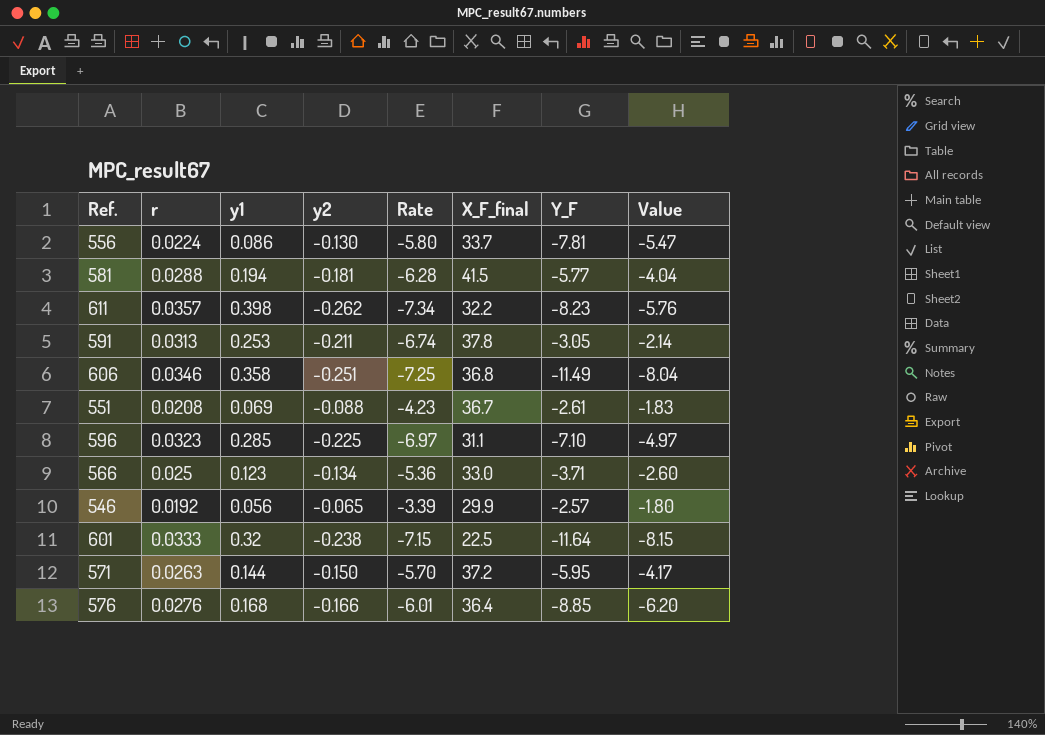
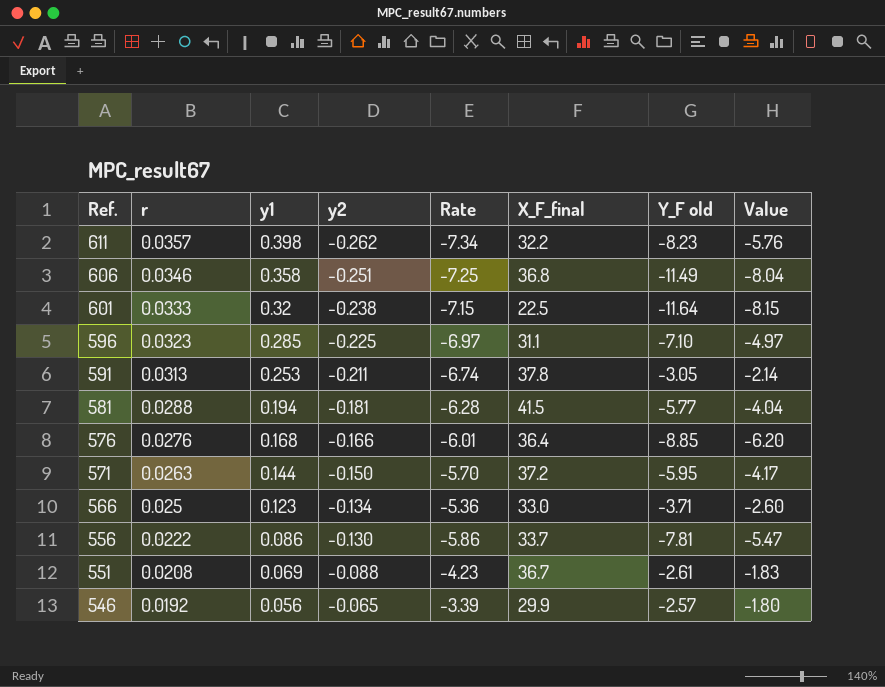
row order: none -> Ref. descending
column name: Y_F -> Y_F old
556 | r: 0.0224 -> 0.0222
556 | Rate: -5.80 -> -5.86

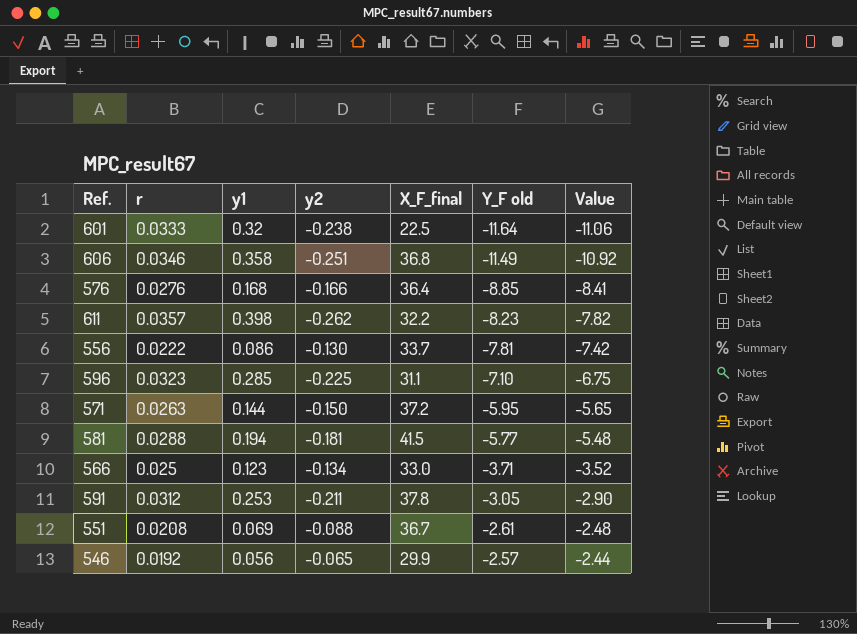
row order: Ref. descending -> Y_F old ascending
column Rate | formula: [y2] / [r] -> none
column Value | formula: [Y_F old] * 0.7 -> [Y_F old] * 0.95
591 | r: 0.0313 -> 0.0312

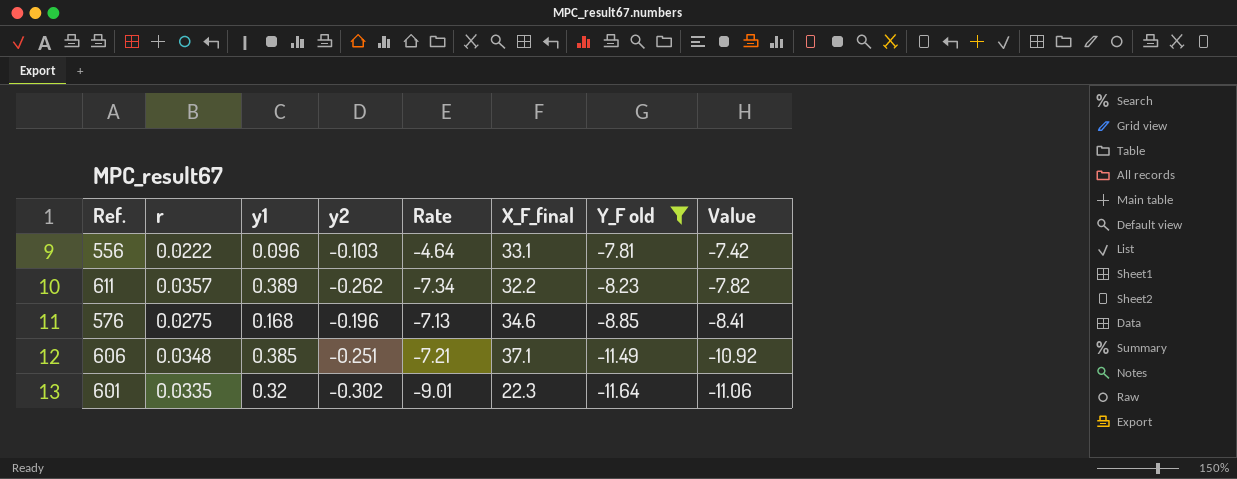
filter: none -> Y_F old <= -7.81
row order: Y_F old ascending -> Y_F old descending
column Rate | formula: none -> [y2] / [r]
556 | y1: 0.086 -> 0.096
556 | y2: -0.130 -> -0.103
556 | X_F_final: 33.7 -> 33.1
611 | y1: 0.398 -> 0.389
576 | r: 0.0276 -> 0.0275
576 | y2: -0.166 -> -0.196
576 | X_F_final: 36.4 -> 34.6
606 | r: 0.0346 -> 0.0348
606 | y1: 0.358 -> 0.385
606 | X_F_final: 36.8 -> 37.1
601 | r: 0.0333 -> 0.0335
601 | y2: -0.238 -> -0.302
601 | X_F_final: 22.5 -> 22.3

